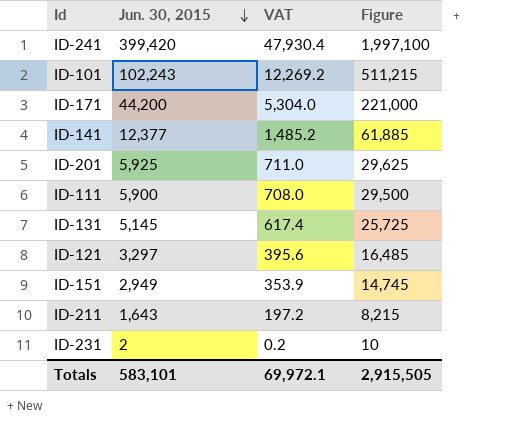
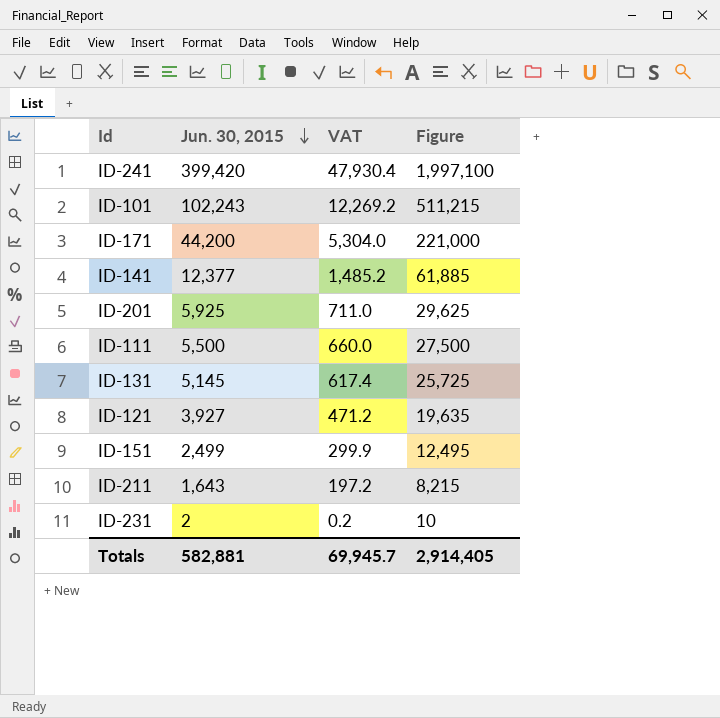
ID-111 | Jun. 30, 2015: 5,900 -> 5,500
ID-111 | VAT: 708.0 -> 660.0
ID-111 | Figure: 29,500 -> 27,500
ID-121 | Jun. 30, 2015: 3,297 -> 3,927
ID-121 | VAT: 395.6 -> 471.2
ID-121 | Figure: 16,485 -> 19,635
ID-151 | Jun. 30, 2015: 2,949 -> 2,499
ID-151 | VAT: 353.9 -> 299.9
ID-151 | Figure: 14,745 -> 12,495
Totals | Jun. 30, 2015: 583,101 -> 582,881
Totals | VAT: 69,972.1 -> 69,945.7
Totals | Figure: 2,915,505 -> 2,914,405

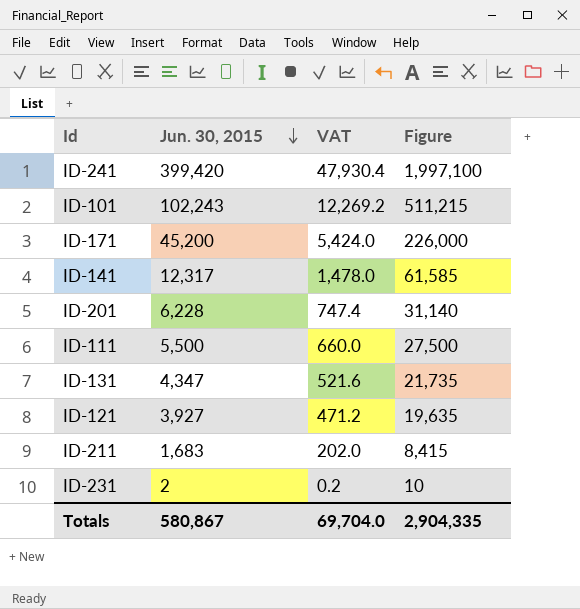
row ID-151: 2,499 | 299.9 | 12,495 -> none
ID-171 | Jun. 30, 2015: 44,200 -> 45,200
ID-171 | VAT: 5,304.0 -> 5,424.0
ID-171 | Figure: 221,000 -> 226,000
ID-141 | Jun. 30, 2015: 12,377 -> 12,317
ID-141 | VAT: 1,485.2 -> 1,478.0
ID-141 | Figure: 61,885 -> 61,585
ID-201 | Jun. 30, 2015: 5,925 -> 6,228
ID-201 | VAT: 711.0 -> 747.4
ID-201 | Figure: 29,625 -> 31,140
ID-131 | Jun. 30, 2015: 5,145 -> 4,347
ID-131 | VAT: 617.4 -> 521.6
ID-131 | Figure: 25,725 -> 21,735
ID-211 | Jun. 30, 2015: 1,643 -> 1,683
ID-211 | VAT: 197.2 -> 202.0
ID-211 | Figure: 8,215 -> 8,415
Totals | Jun. 30, 2015: 582,881 -> 580,867
Totals | VAT: 69,945.7 -> 69,704.0
Totals | Figure: 2,914,405 -> 2,904,335

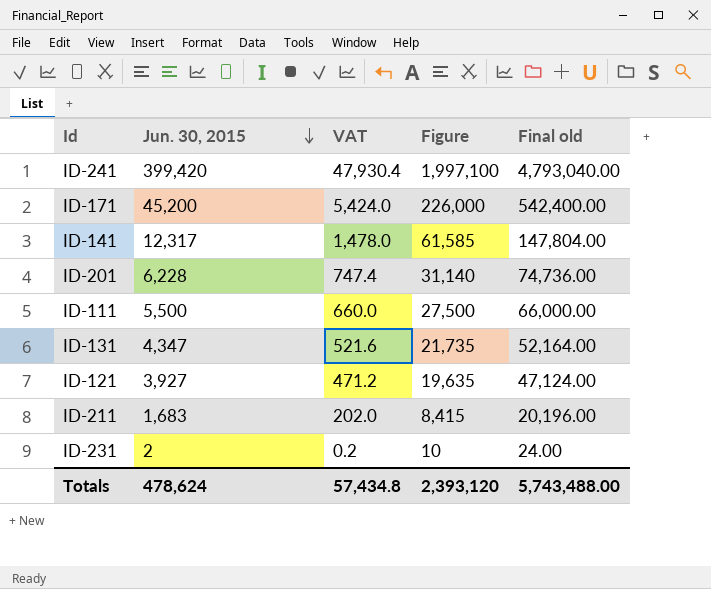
column Final old | formula: none -> [Jun. 30, 2015] * 12
row ID-101: 102,243 | 12,269.2 | 511,215 -> none
Totals | Jun. 30, 2015: 580,867 -> 478,624
Totals | VAT: 69,704.0 -> 57,434.8
Totals | Figure: 2,904,335 -> 2,393,120

